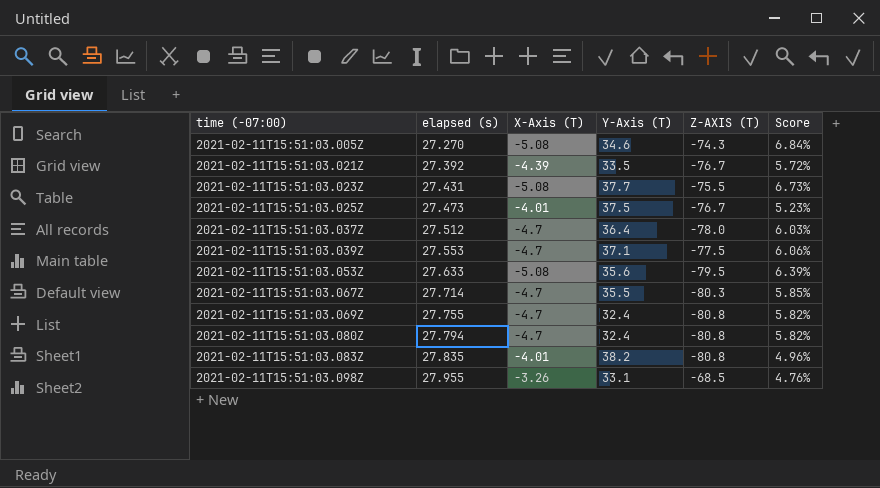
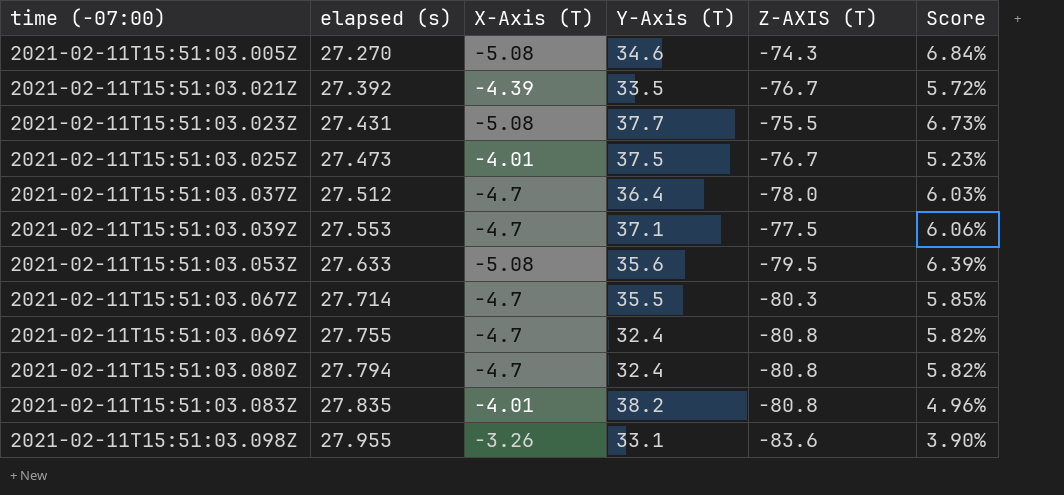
2021-02-11T15:51:03.098Z | Z-AXIS (T): -68.5 -> -83.6
2021-02-11T15:51:03.098Z | Score: 4.76% -> 3.90%

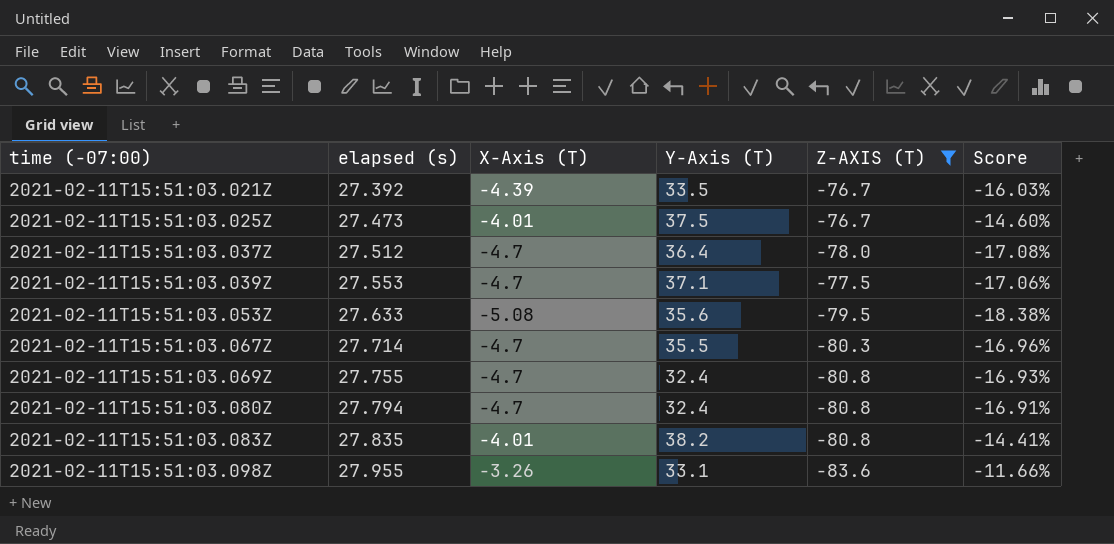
filter: none -> Z-AXIS (T) <= -76.7
column Score | formula: [X-Axis (T)] / [Z-AXIS (T)] -> [X-Axis (T)] / [elapsed (s)]

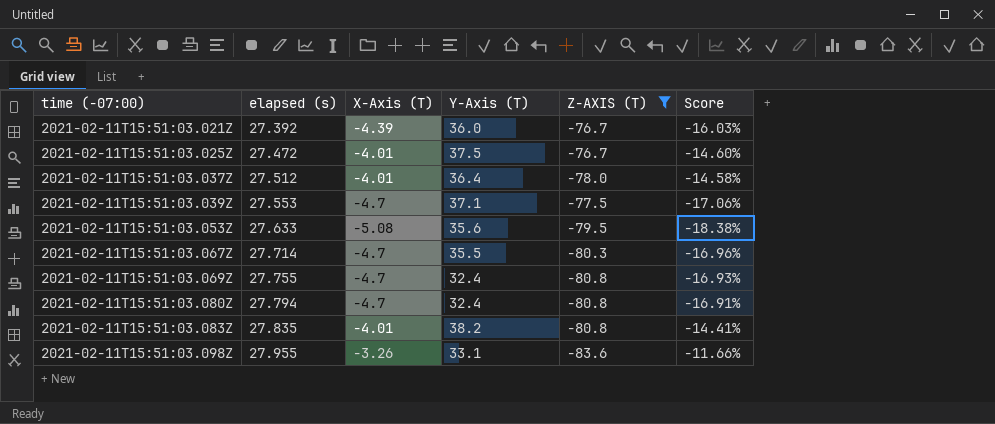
2021-02-11T15:51:03.021Z | Y-Axis (T): 33.5 -> 36.0
2021-02-11T15:51:03.025Z | elapsed (s): 27.473 -> 27.472
2021-02-11T15:51:03.037Z | X-Axis (T): -4.7 -> -4.01
2021-02-11T15:51:03.037Z | Score: -17.08% -> -14.58%

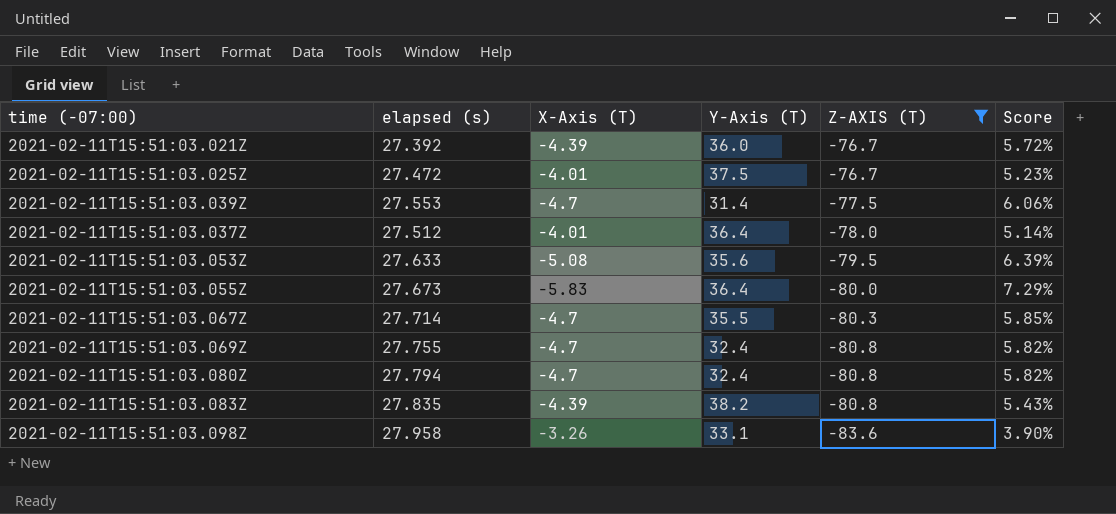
row order: time (-07:00) ascending -> Z-AXIS (T) descending
column Score | formula: [X-Axis (T)] / [elapsed (s)] -> [X-Axis (T)] / [Z-AXIS (T)]
2021-02-11T15:51:03.039Z | Y-Axis (T): 37.1 -> 31.4
row 2021-02-11T15:51:03.055Z: none -> 27.673 | -5.83 | 36.4 | -80.0 | 7.29%
2021-02-11T15:51:03.083Z | X-Axis (T): -4.01 -> -4.39
2021-02-11T15:51:03.098Z | elapsed (s): 27.955 -> 27.958

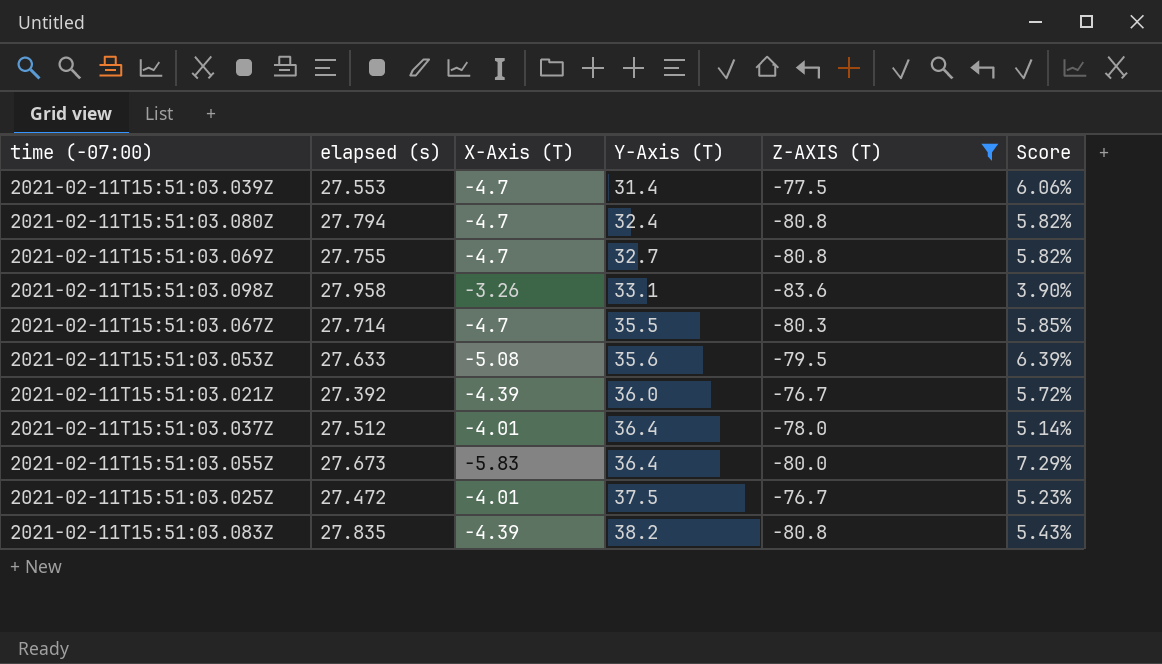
row order: Z-AXIS (T) descending -> Y-Axis (T) ascending
2021-02-11T15:51:03.069Z | Y-Axis (T): 32.4 -> 32.7

